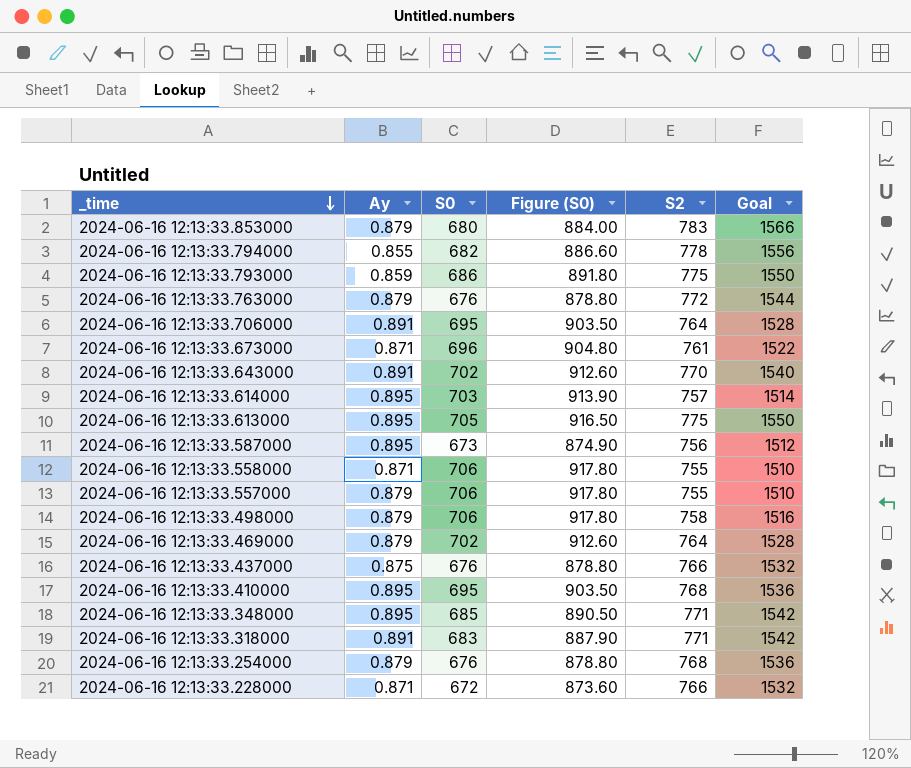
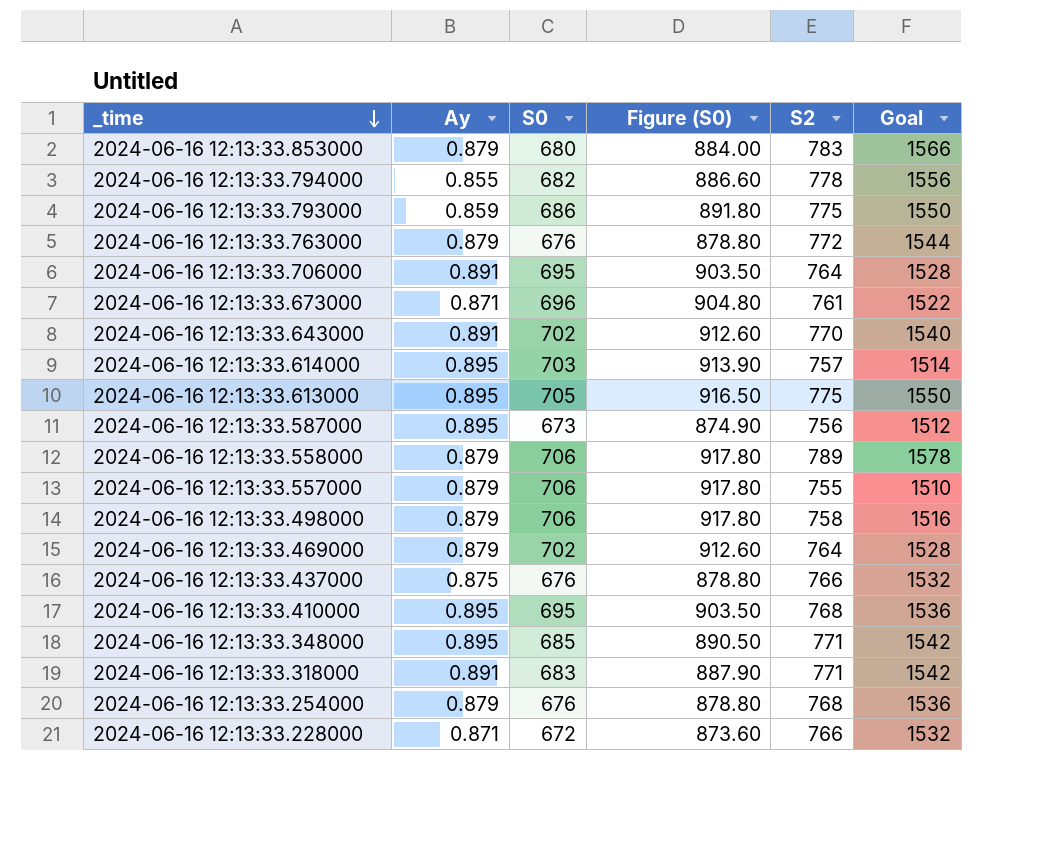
2024-06-16 12:13:33.558000 | Ay: 0.871 -> 0.879
2024-06-16 12:13:33.558000 | S2: 755 -> 789
2024-06-16 12:13:33.558000 | Goal: 1510 -> 1578

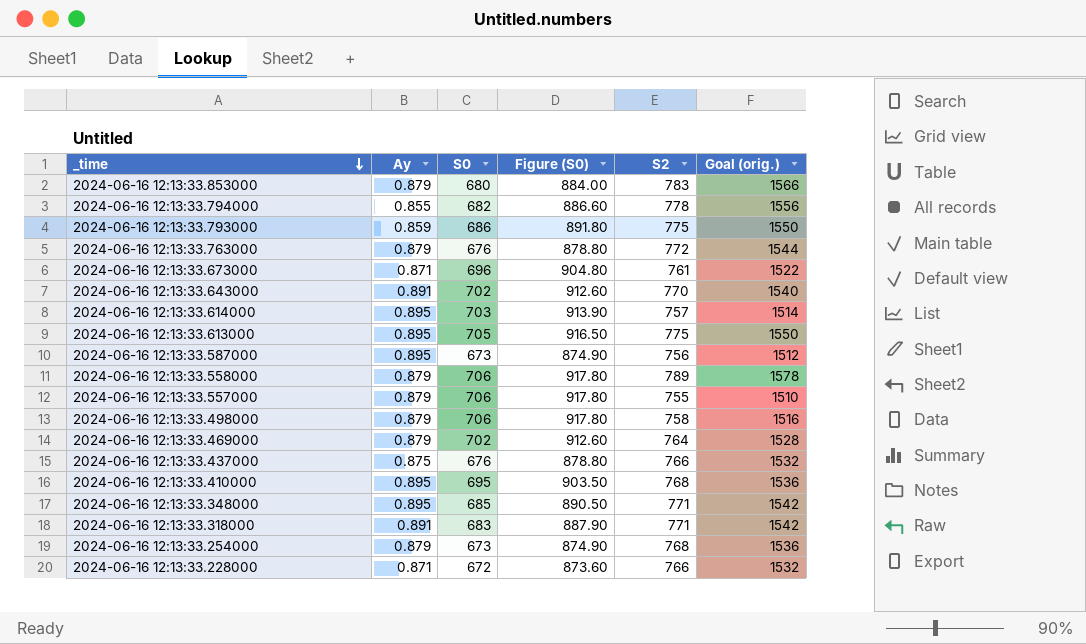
column name: Goal -> Goal (orig.)
row 2024-06-16 12:13:33.706000: 0.891 | 695 | 903.50 | 764 | 1528 -> none
2024-06-16 12:13:33.254000 | S0: 676 -> 673
2024-06-16 12:13:33.254000 | Figure (S0): 878.80 -> 874.90

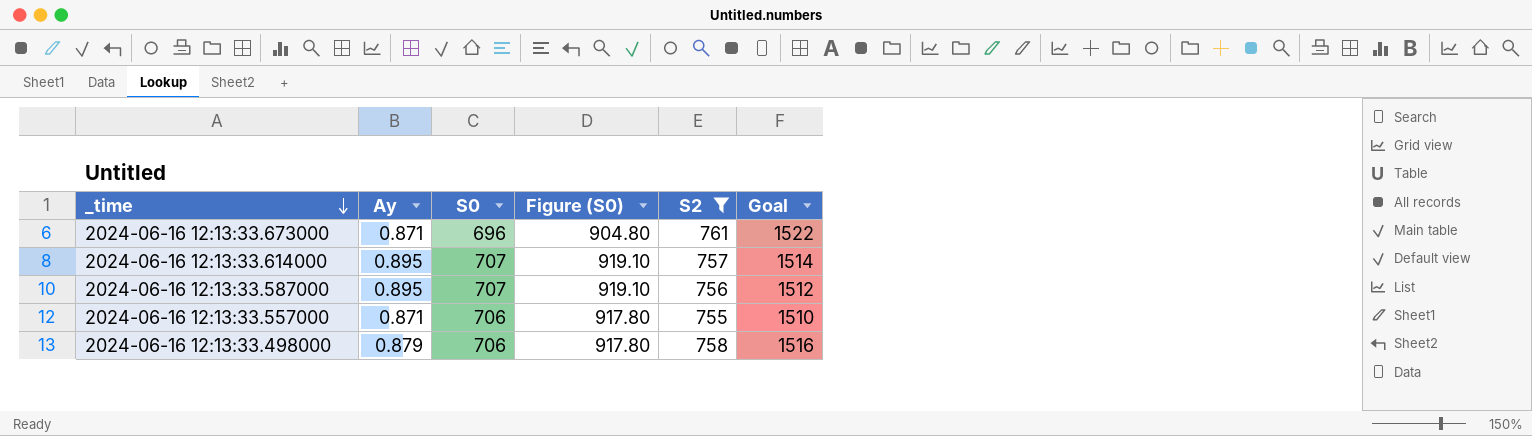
filter: none -> S2 <= 761
column name: Goal (orig.) -> Goal
2024-06-16 12:13:33.614000 | S0: 703 -> 707
2024-06-16 12:13:33.614000 | Figure (S0): 913.90 -> 919.10
2024-06-16 12:13:33.587000 | S0: 673 -> 707
2024-06-16 12:13:33.587000 | Figure (S0): 874.90 -> 919.10
2024-06-16 12:13:33.557000 | Ay: 0.879 -> 0.871

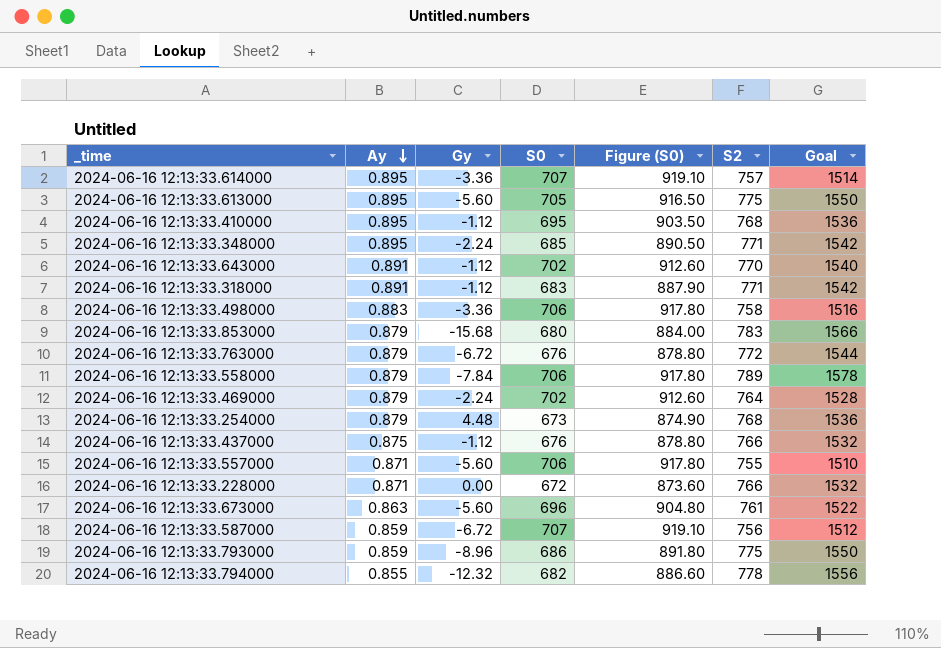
filter: S2 <= 761 -> none
row order: _time descending -> Ay descending
column Gy | position: none -> 3
2024-06-16 12:13:33.498000 | Ay: 0.879 -> 0.883
2024-06-16 12:13:33.673000 | Ay: 0.871 -> 0.863
2024-06-16 12:13:33.587000 | Ay: 0.895 -> 0.859

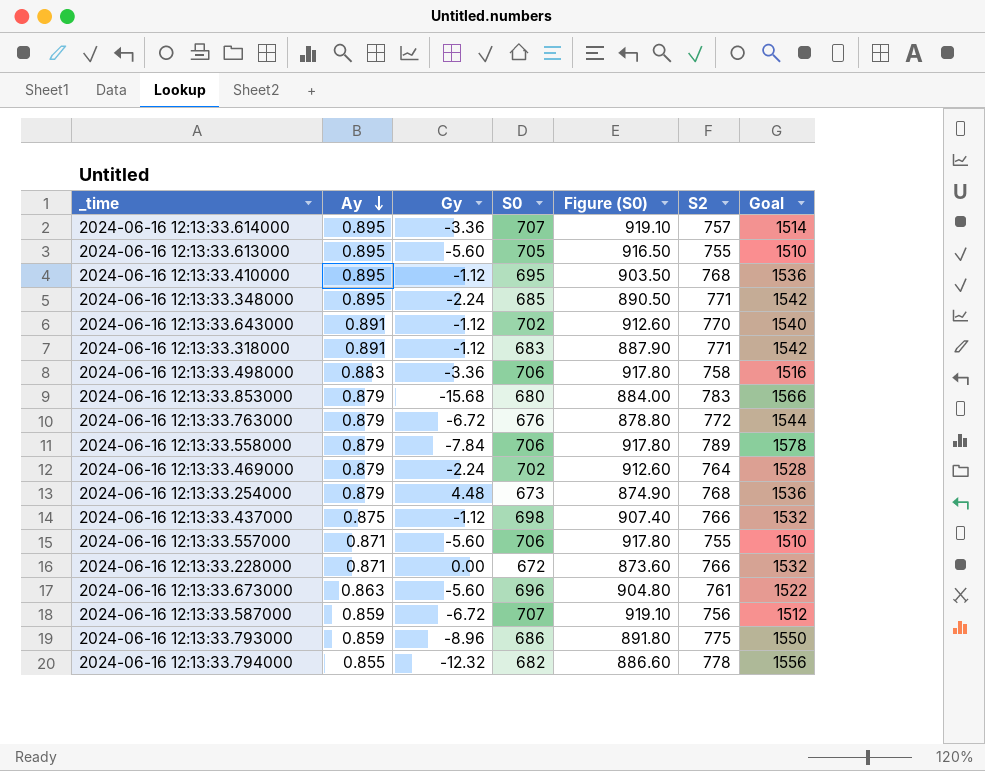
2024-06-16 12:13:33.613000 | S2: 775 -> 755
2024-06-16 12:13:33.613000 | Goal: 1550 -> 1510
2024-06-16 12:13:33.437000 | S0: 676 -> 698
2024-06-16 12:13:33.437000 | Figure (S0): 878.80 -> 907.40

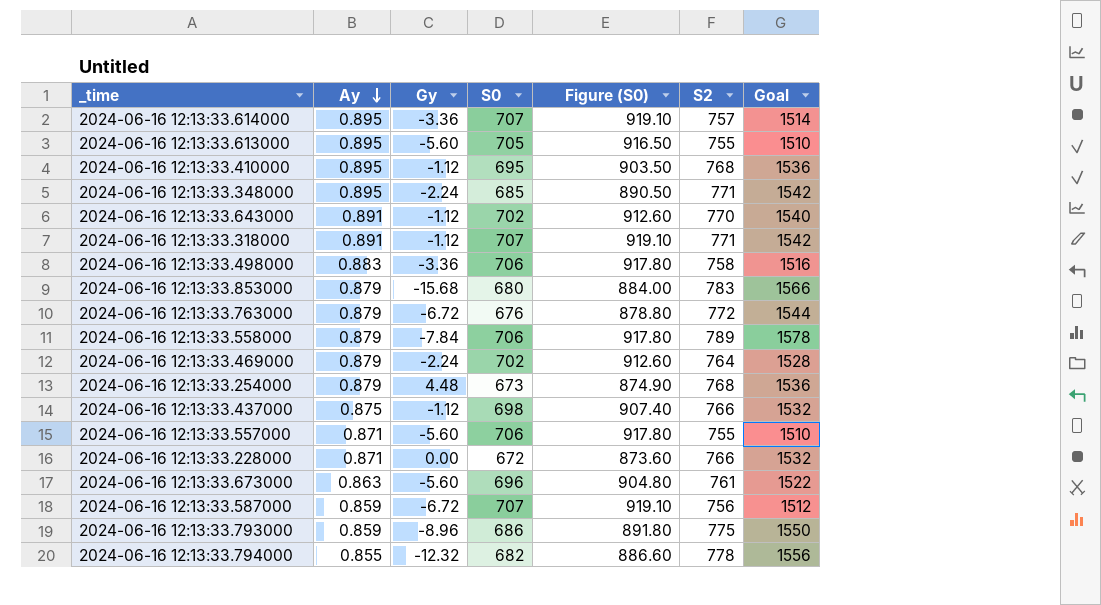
2024-06-16 12:13:33.318000 | S0: 683 -> 707
2024-06-16 12:13:33.318000 | Figure (S0): 887.90 -> 919.10

